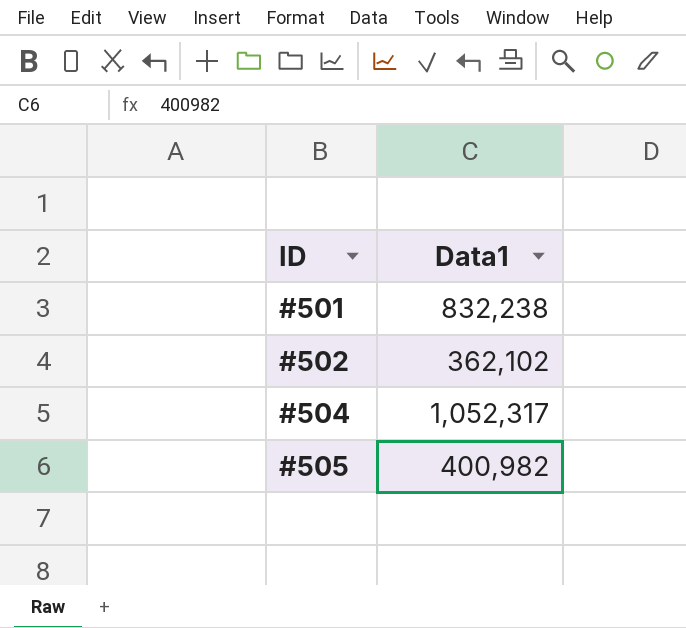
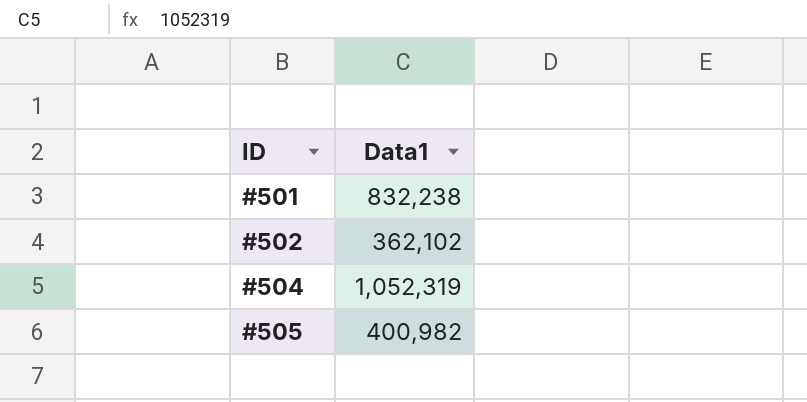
#504 | Data1: 1,052,317 -> 1,052,319

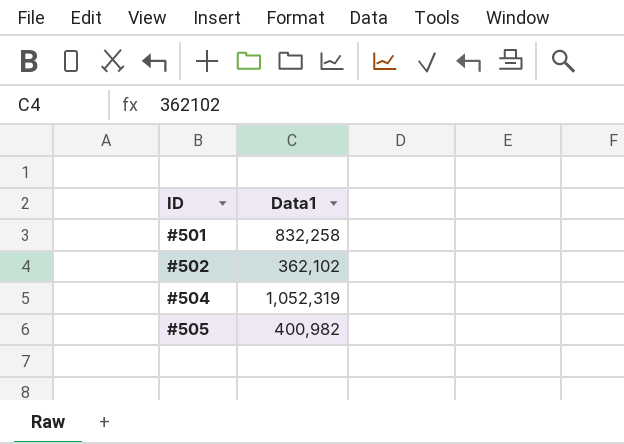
#501 | Data1: 832,238 -> 832,258

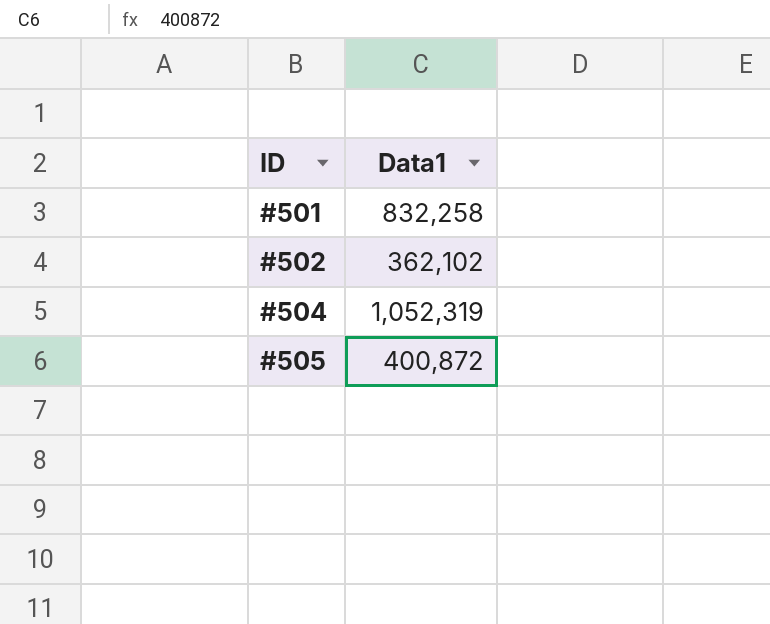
#505 | Data1: 400,982 -> 400,872

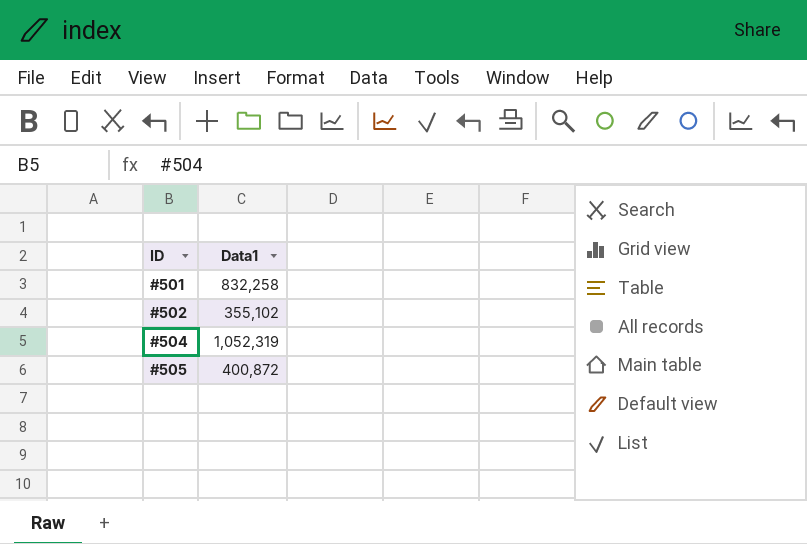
#502 | Data1: 362,102 -> 355,102

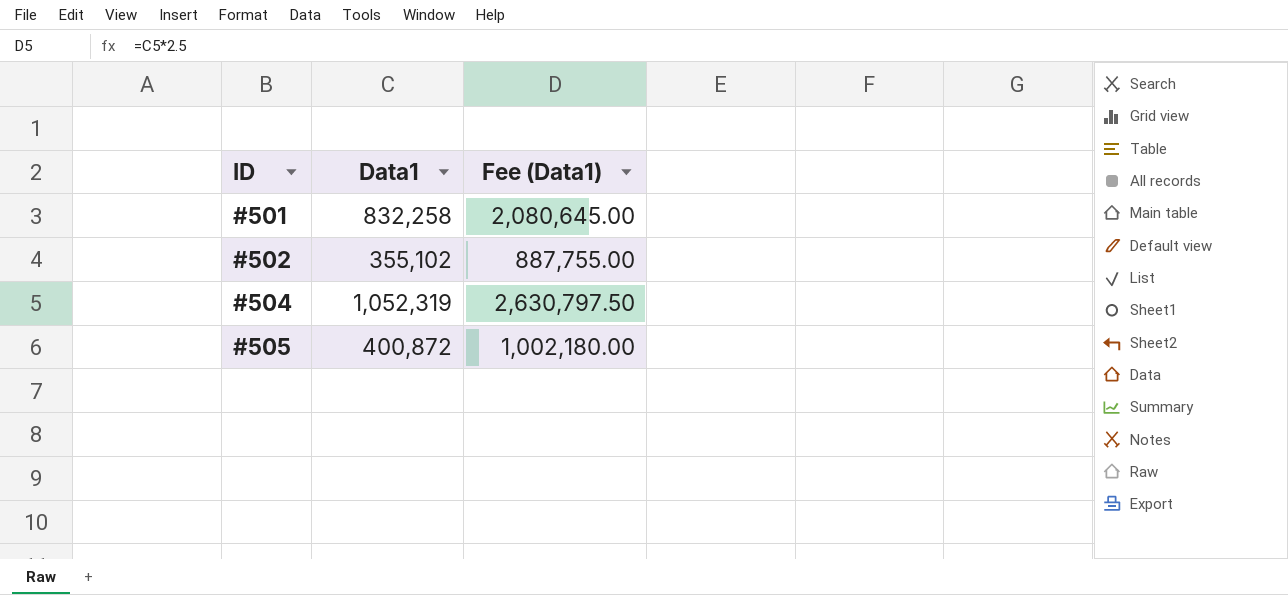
column Fee (Data1) | formula: none -> [Data1] * 2.5

